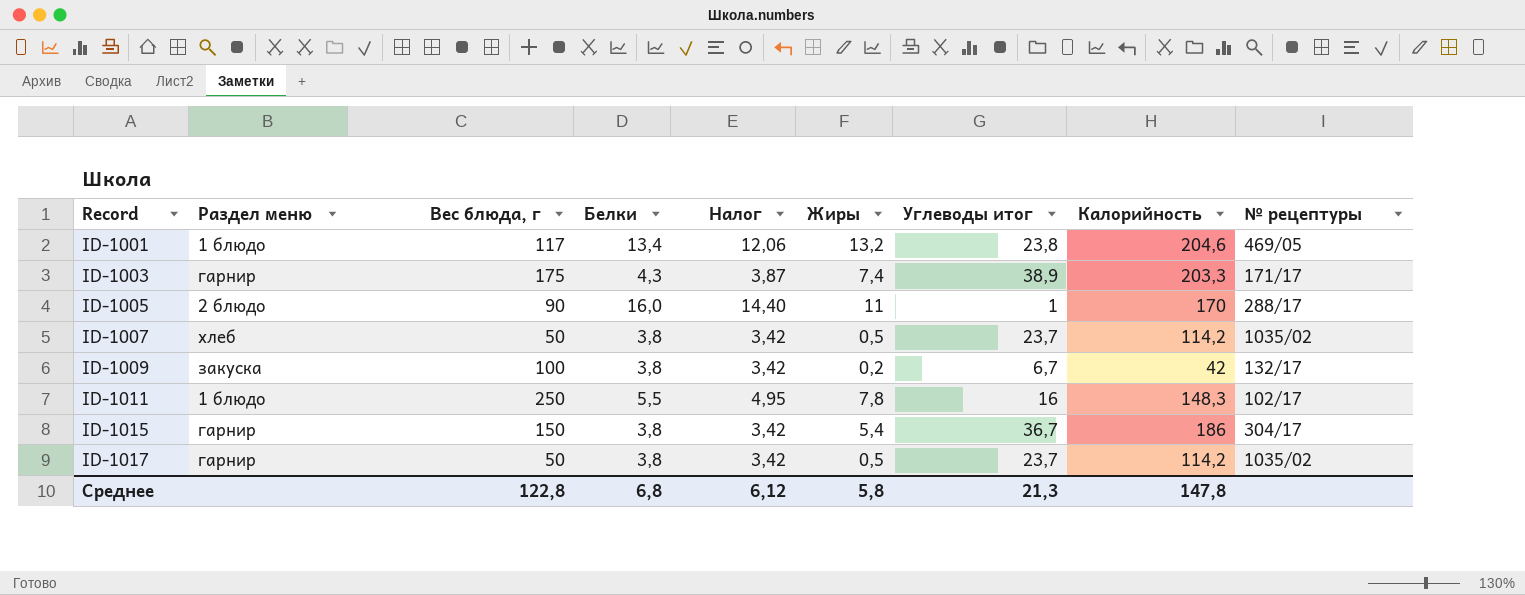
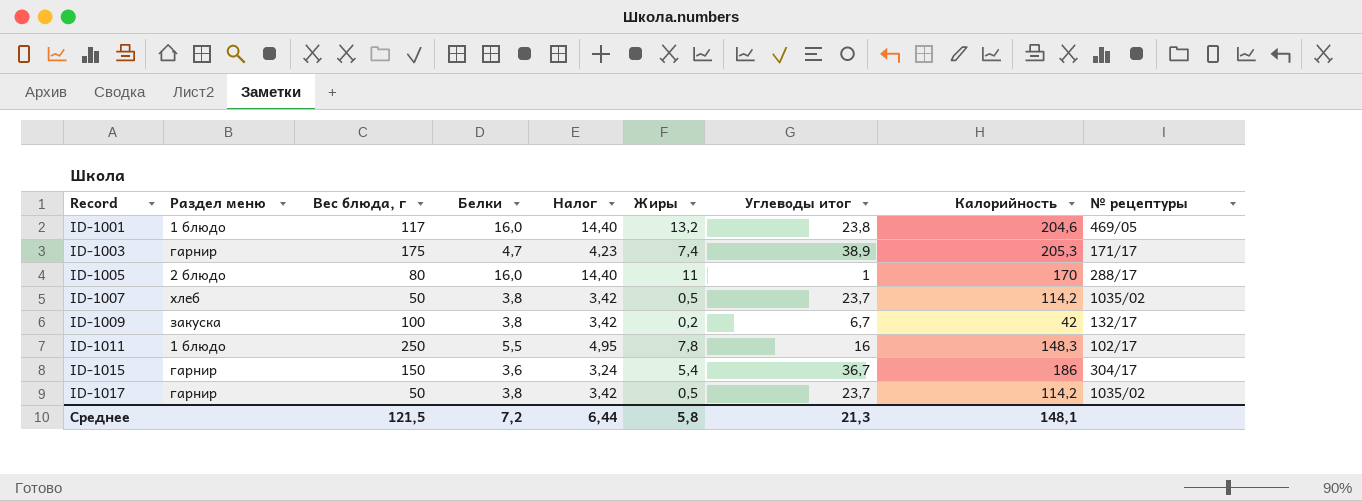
ID-1001 | Белки: 13,4 -> 16,0
ID-1001 | Налог: 12,06 -> 14,40
ID-1003 | Белки: 4,3 -> 4,7
ID-1003 | Налог: 3,87 -> 4,23
ID-1003 | Калорийность: 203,3 -> 205,3
ID-1005 | Вес блюда, г: 90 -> 80
ID-1015 | Белки: 3,8 -> 3,6
ID-1015 | Налог: 3,42 -> 3,24
Среднее | Вес блюда, г: 122,8 -> 121,5
Среднее | Белки: 6,8 -> 7,2
Среднее | Налог: 6,12 -> 6,44
Среднее | Калорийность: 147,8 -> 148,1

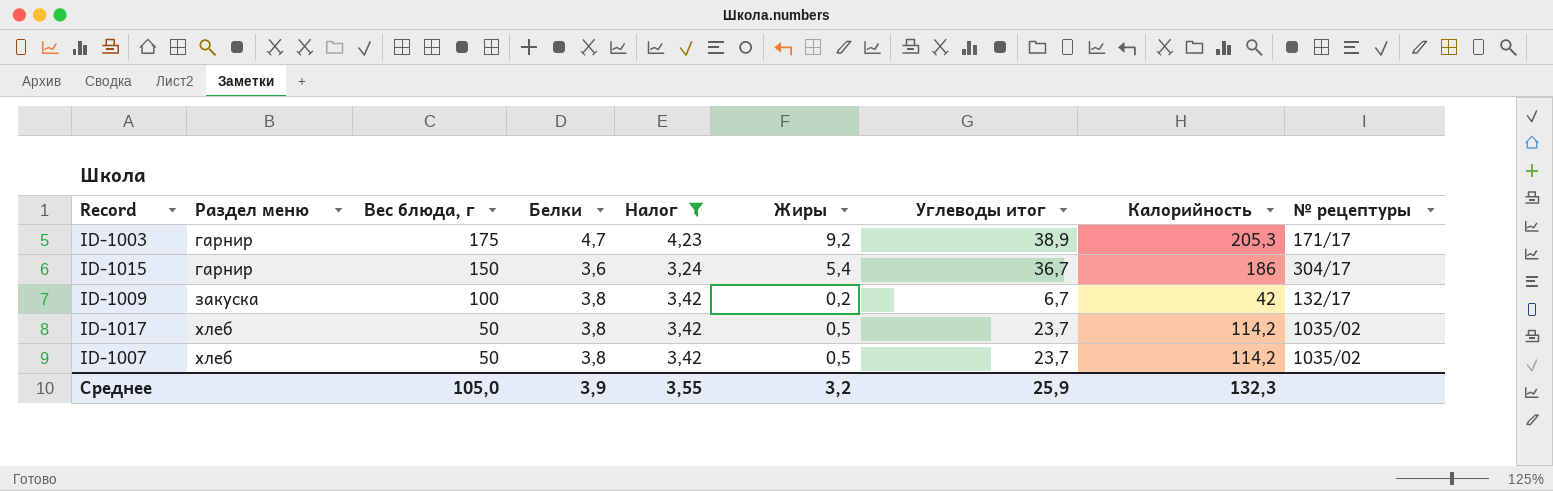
filter: none -> Налог <= 4,23
row order: Record ascending -> Раздел меню ascending
ID-1003 | Жиры: 7,4 -> 9,2
ID-1017 | Раздел меню: гарнир -> хлеб
Среднее | Вес блюда, г: 121,5 -> 105,0
Среднее | Белки: 7,2 -> 3,9
Среднее | Налог: 6,44 -> 3,55
Среднее | Жиры: 5,8 -> 3,2
Среднее | Углеводы итог: 21,3 -> 25,9
Среднее | Калорийность: 148,1 -> 132,3

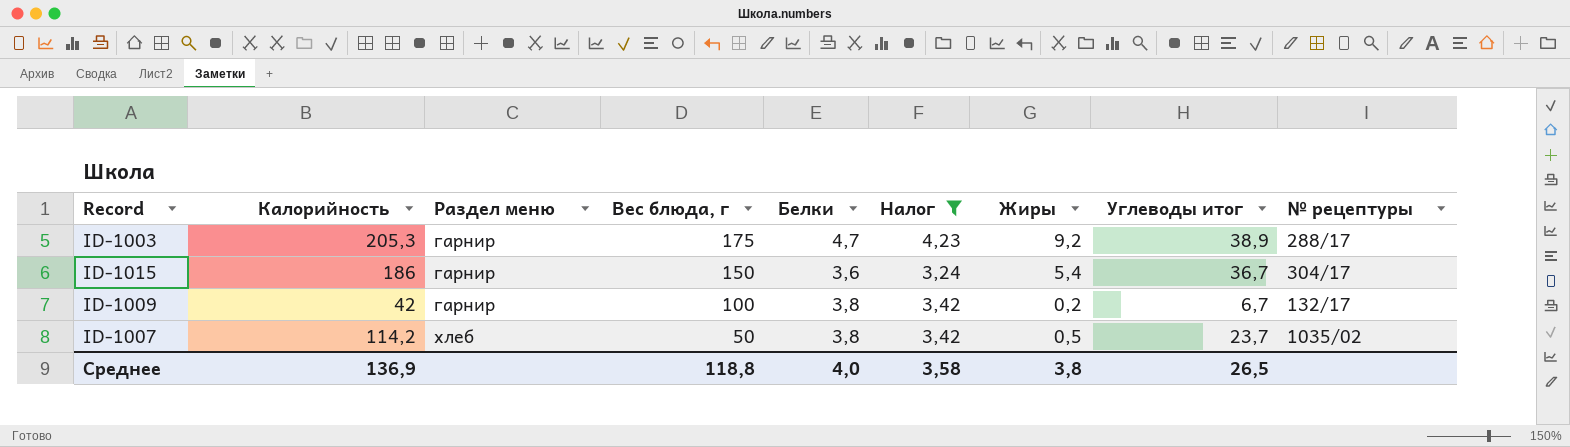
column Калорийность | position: 8 -> 2
row ID-1017: хлеб | 50 | 3,8 | 3,42 | 0,5 | 23,7 | 114,2 | 1035/02 -> none
ID-1003 | № рецептуры: 171/17 -> 288/17
ID-1009 | Раздел меню: закуска -> гарнир
Среднее | Калорийность: 132,3 -> 136,9
Среднее | Вес блюда, г: 105,0 -> 118,8
Среднее | Белки: 3,9 -> 4,0
Среднее | Налог: 3,55 -> 3,58
Среднее | Жиры: 3,2 -> 3,8
Среднее | Углеводы итог: 25,9 -> 26,5

